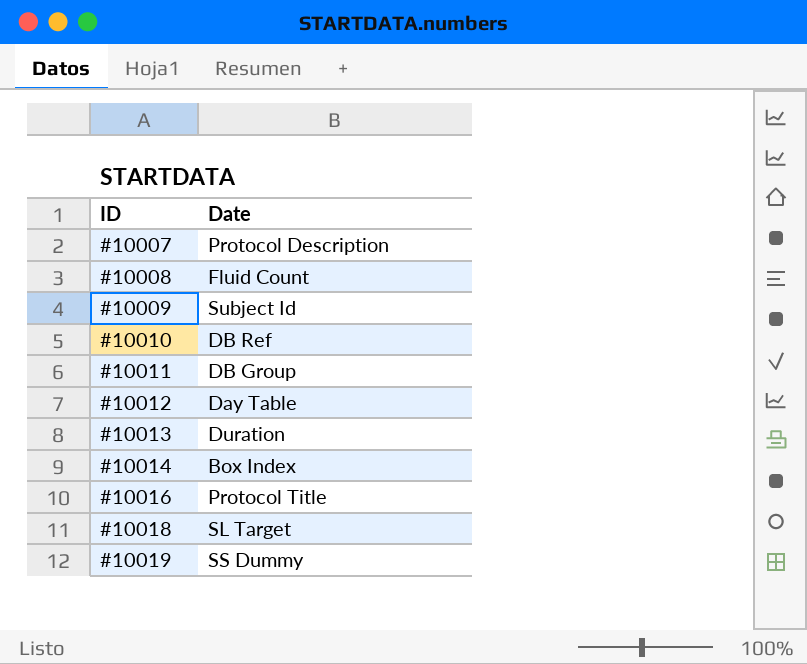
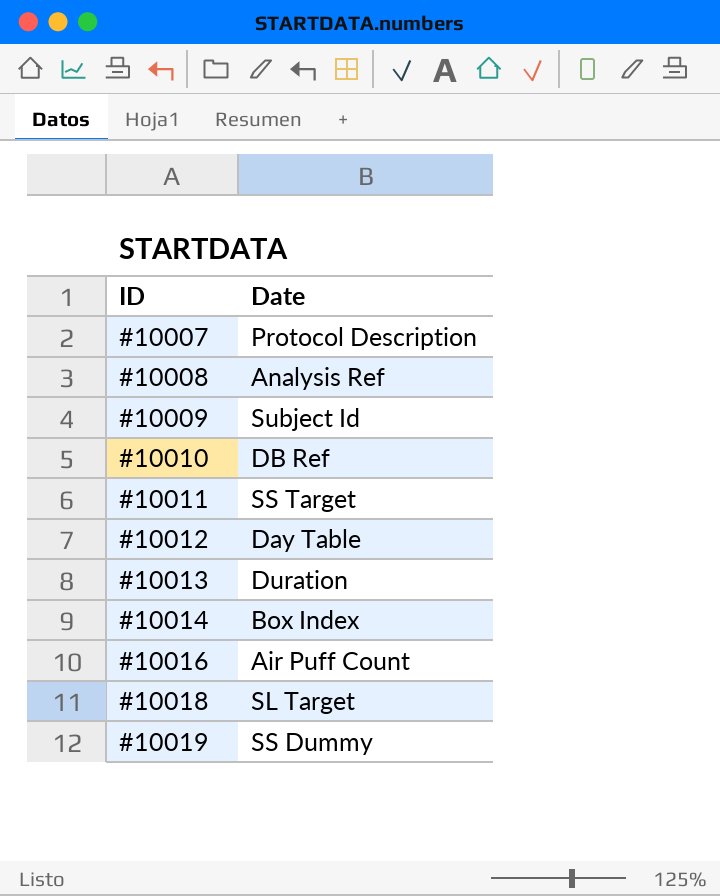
#10008 | Date: Fluid Count -> Analysis Ref
#10011 | Date: DB Group -> SS Target
#10016 | Date: Protocol Title -> Air Puff Count

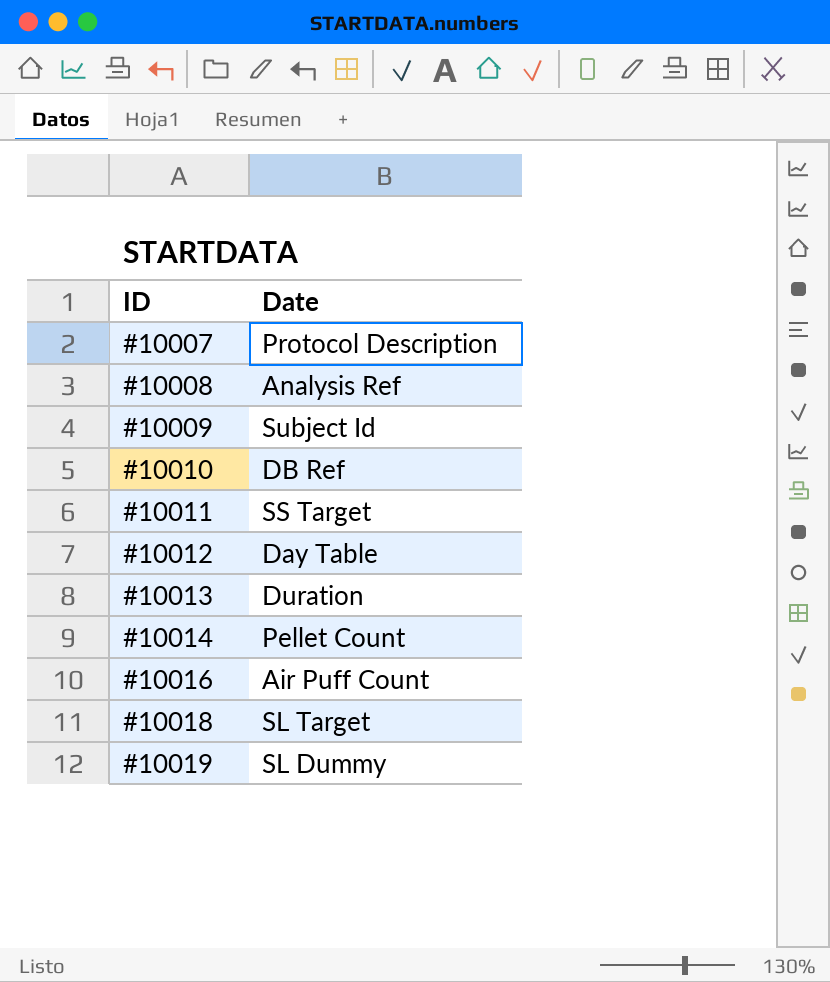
#10014 | Date: Box Index -> Pellet Count
#10019 | Date: SS Dummy -> SL Dummy

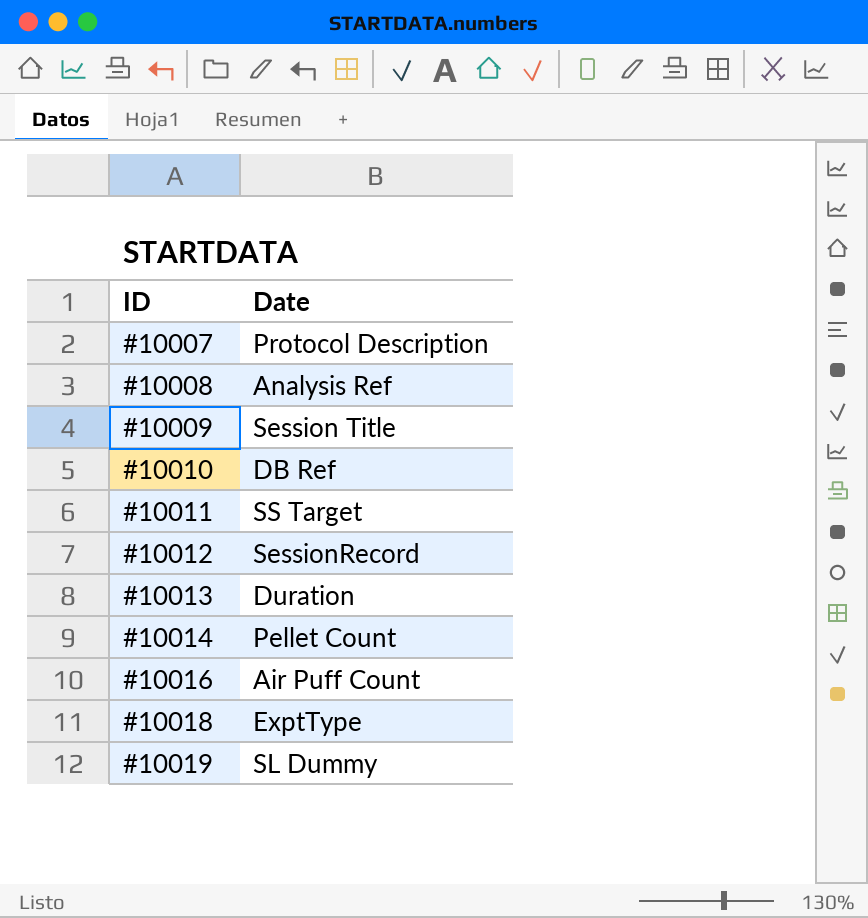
#10009 | Date: Subject Id -> Session Title
#10012 | Date: Day Table -> SessionRecord
#10018 | Date: SL Target -> ExptType

